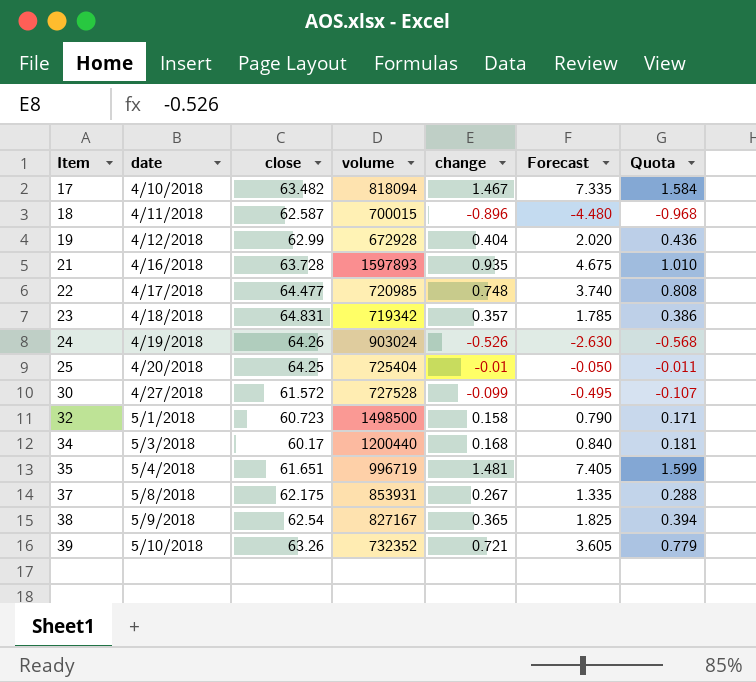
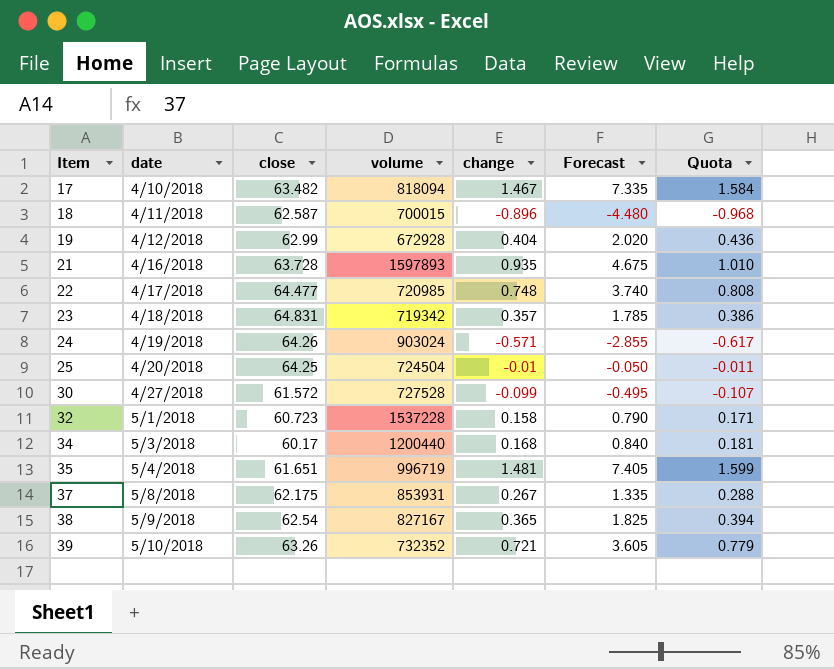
24 | change: -0.526 -> -0.571
24 | Forecast: -2.630 -> -2.855
24 | Quota: -0.568 -> -0.617
25 | volume: 725404 -> 724504
32 | volume: 1498500 -> 1537228

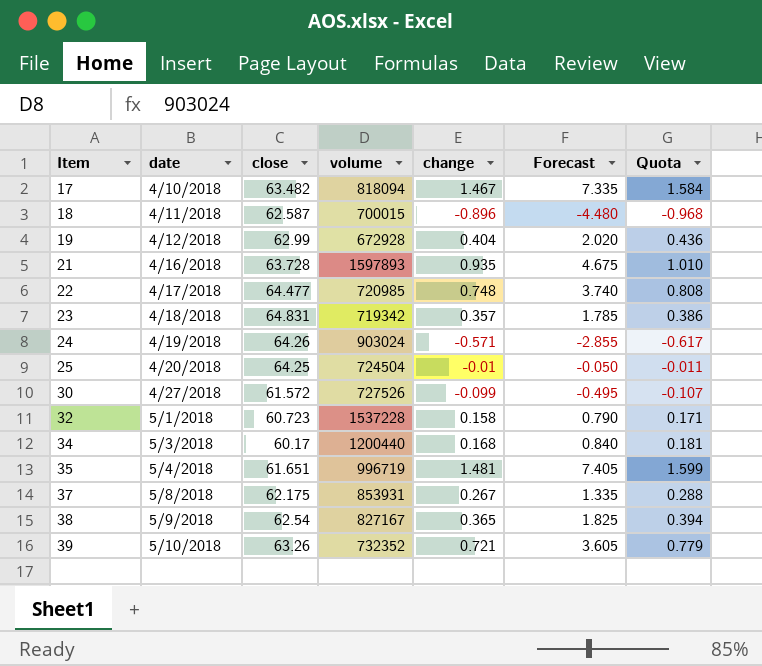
30 | volume: 727528 -> 727526

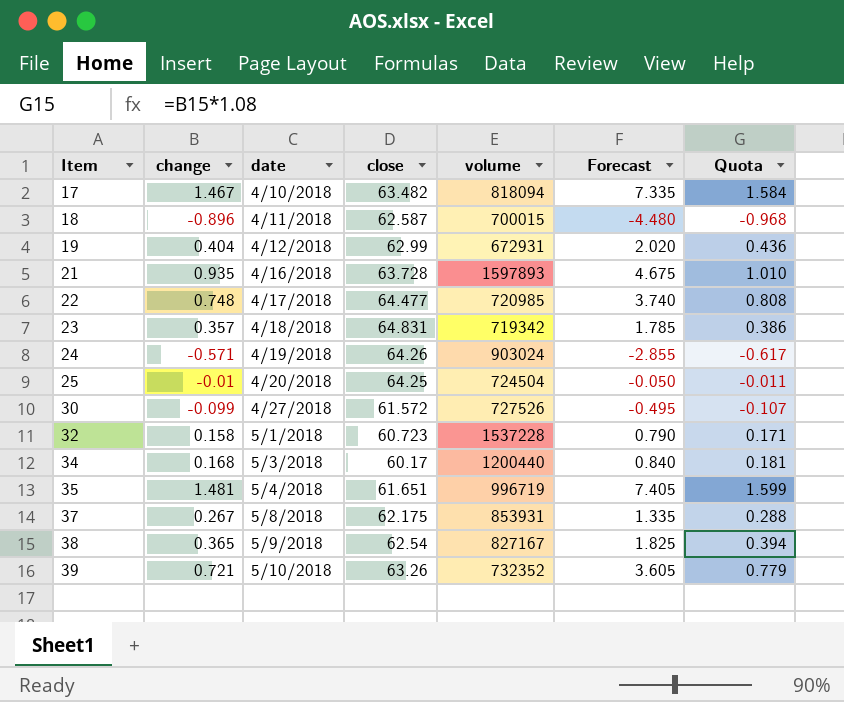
column change | position: 5 -> 2
19 | volume: 672928 -> 672931

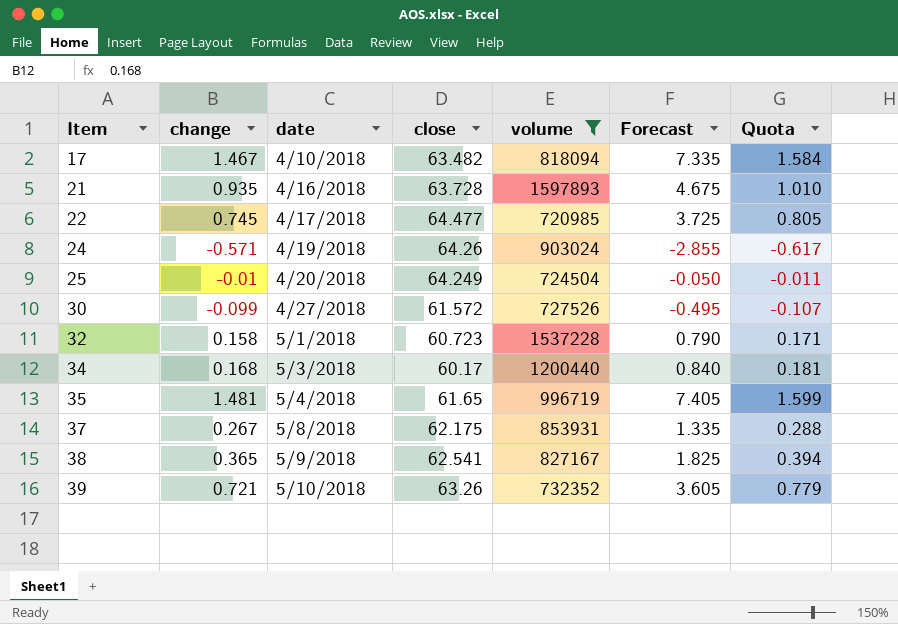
filter: none -> volume >= 720985
22 | change: 0.748 -> 0.745
22 | Forecast: 3.740 -> 3.725
22 | Quota: 0.808 -> 0.805
25 | close: 64.25 -> 64.249
35 | close: 61.651 -> 61.65
38 | close: 62.54 -> 62.541

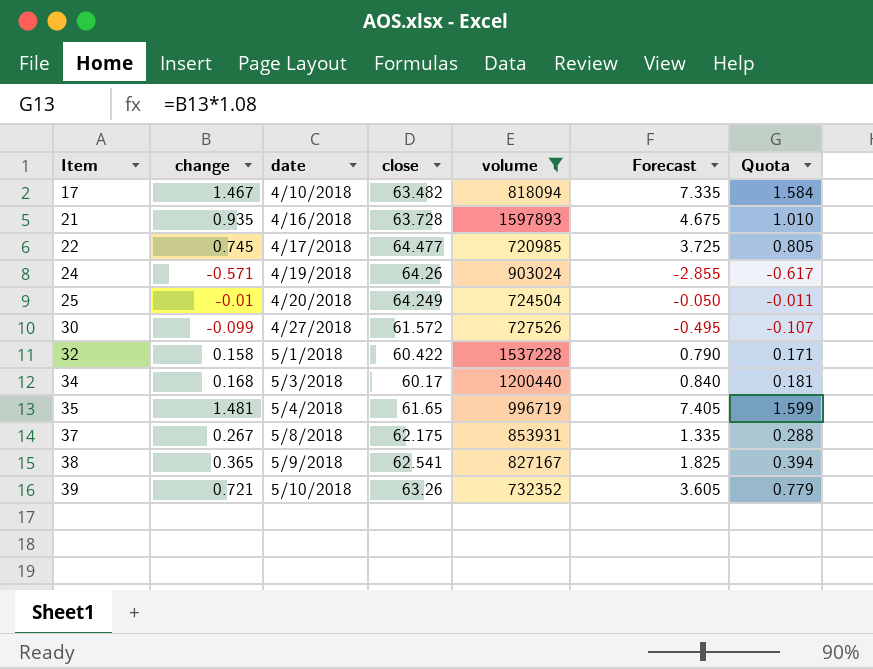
32 | close: 60.723 -> 60.422

